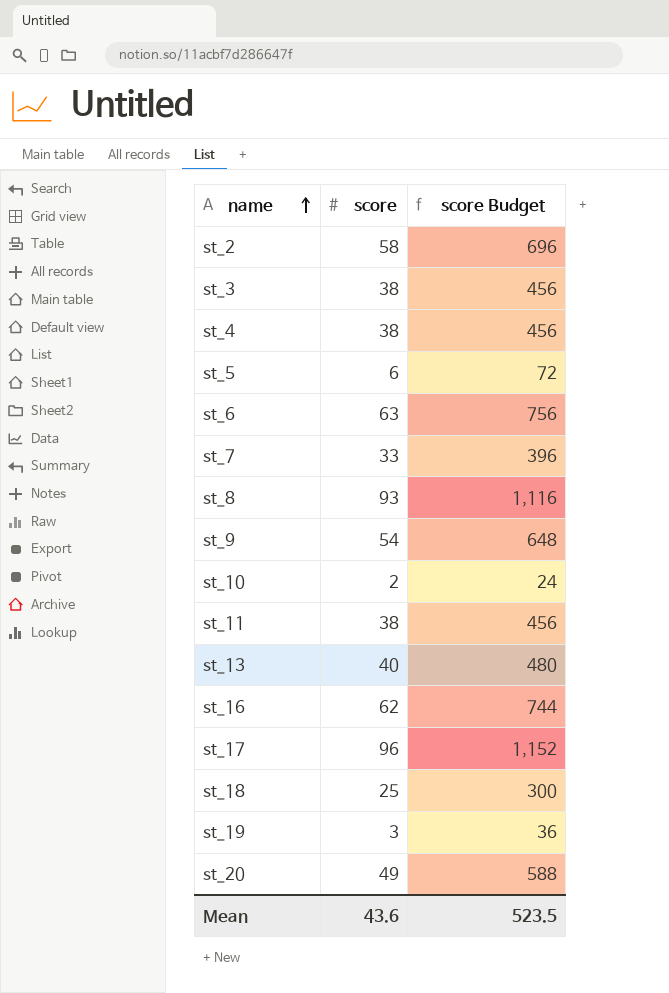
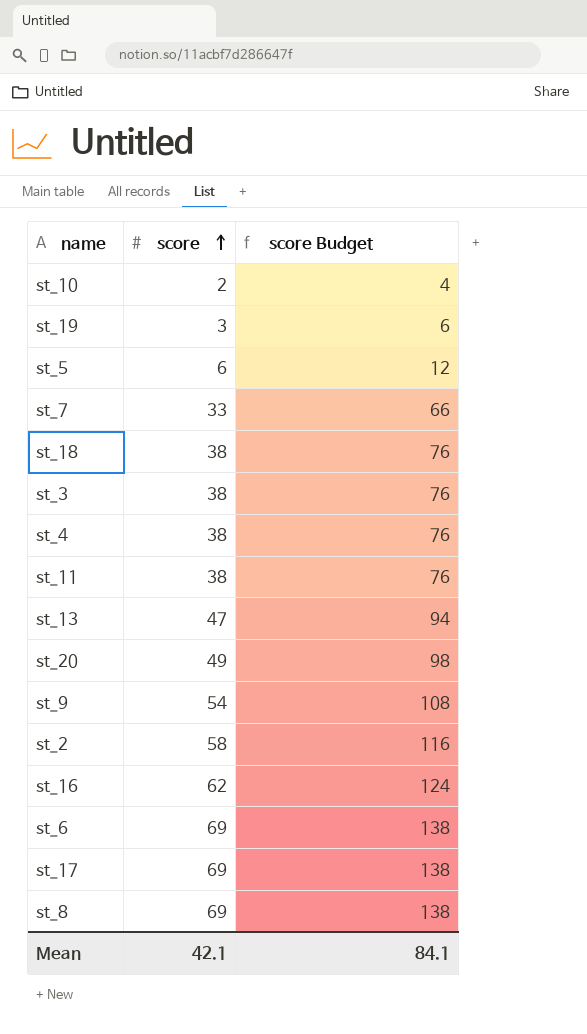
row order: name ascending -> score ascending
column score Budget | formula: [score] * 12 -> [score] * 2
st_18 | score: 25 -> 38
st_13 | score: 40 -> 47
st_6 | score: 63 -> 69
st_17 | score: 96 -> 69
st_8 | score: 93 -> 69
Mean | score: 43.6 -> 42.1
Mean | score Budget: 523.5 -> 84.1

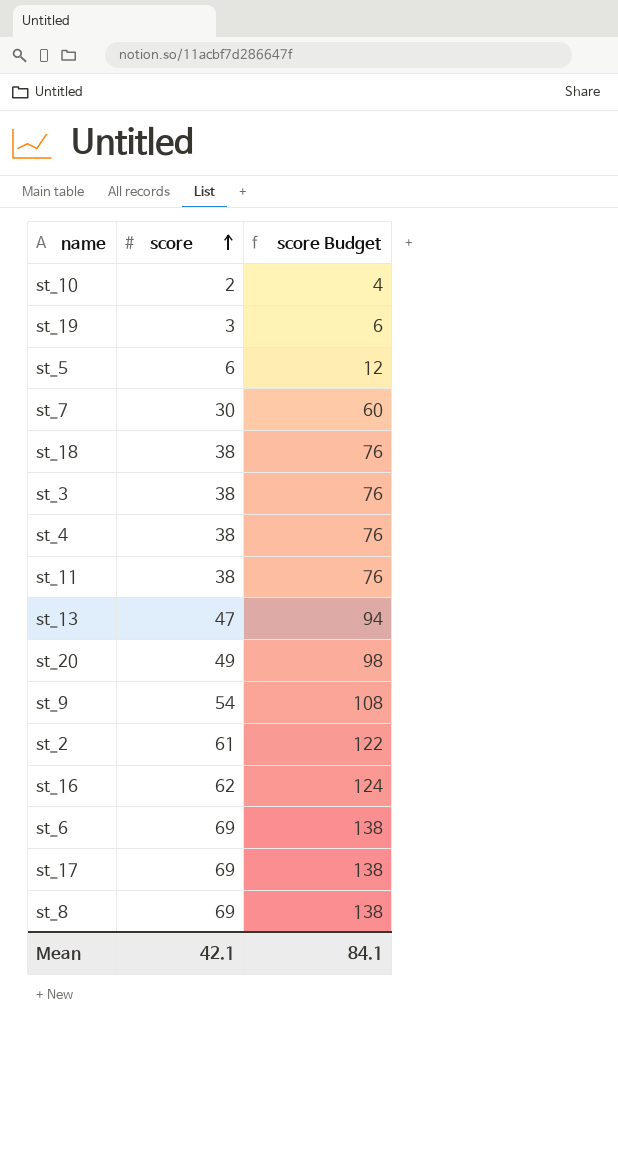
st_7 | score: 33 -> 30
st_7 | score Budget: 66 -> 60
st_2 | score: 58 -> 61
st_2 | score Budget: 116 -> 122

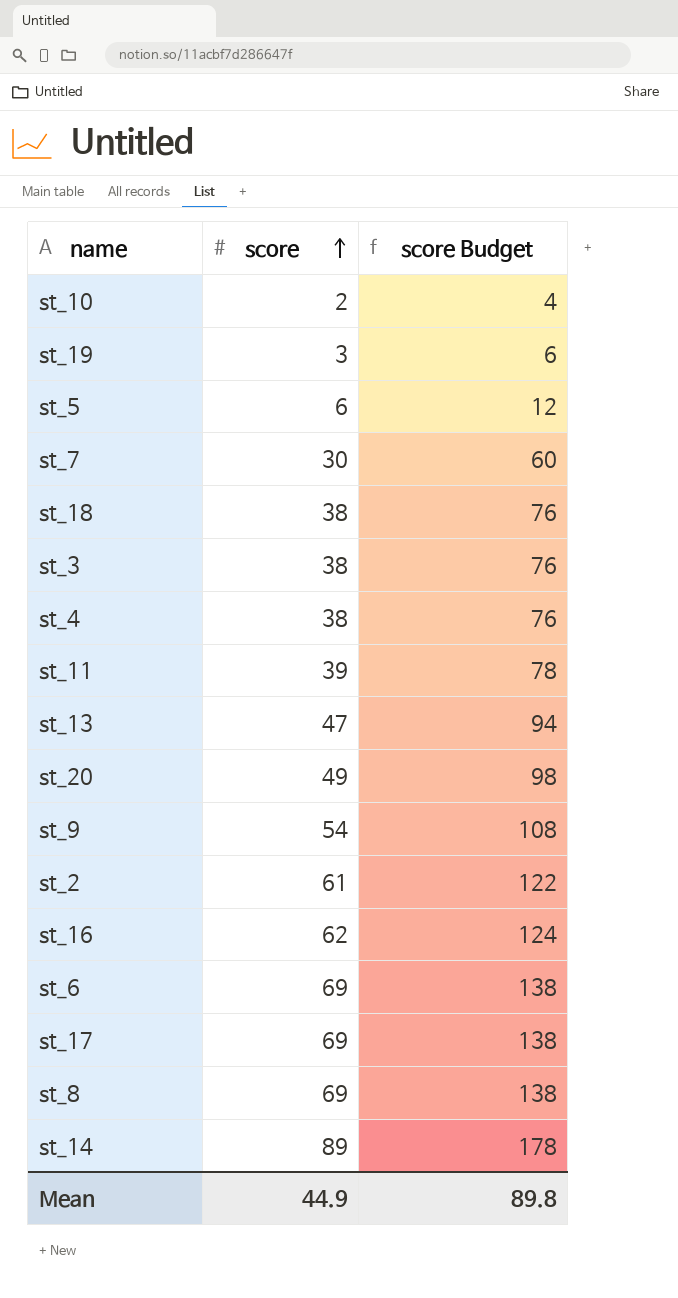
st_11 | score: 38 -> 39
st_11 | score Budget: 76 -> 78
row st_14: none -> 89 | 178
Mean | score: 42.1 -> 44.9
Mean | score Budget: 84.1 -> 89.8

